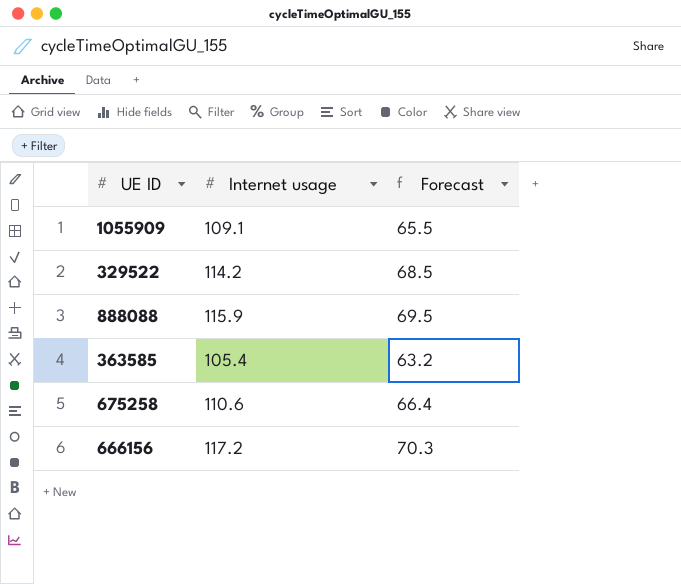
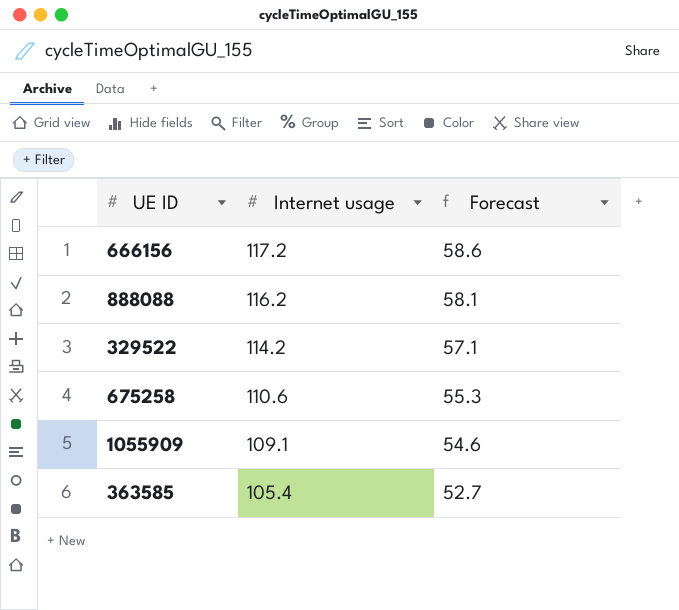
row order: none -> Internet usage descending
column Forecast | formula: [Internet usage] * 0.6 -> [Internet usage] * 0.5
888088 | Internet usage: 115.9 -> 116.2

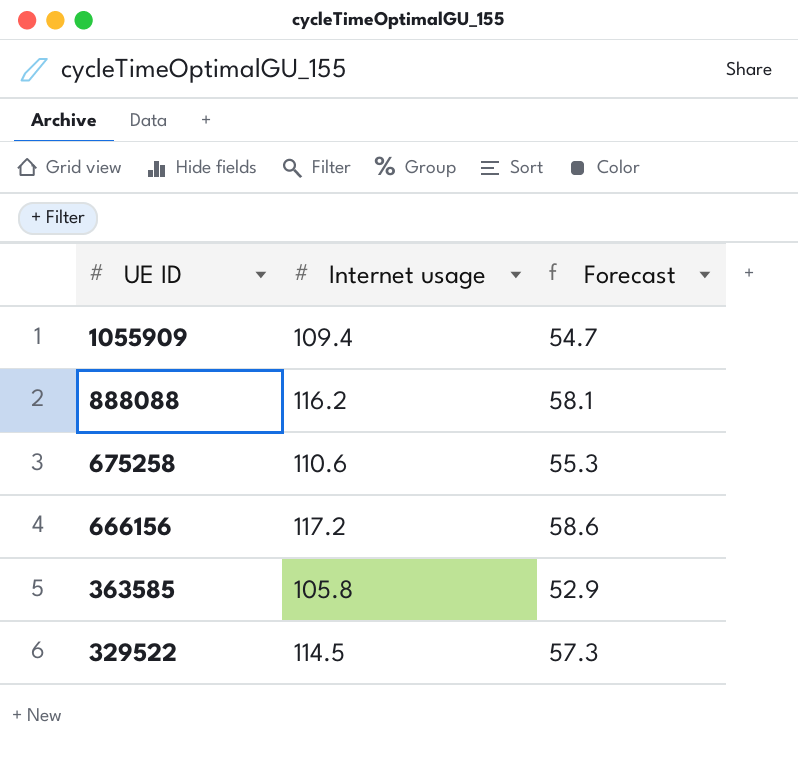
row order: Internet usage descending -> UE ID descending
1055909 | Internet usage: 109.1 -> 109.4
1055909 | Forecast: 54.6 -> 54.7
363585 | Internet usage: 105.4 -> 105.8
363585 | Forecast: 52.7 -> 52.9
329522 | Internet usage: 114.2 -> 114.5
329522 | Forecast: 57.1 -> 57.3

